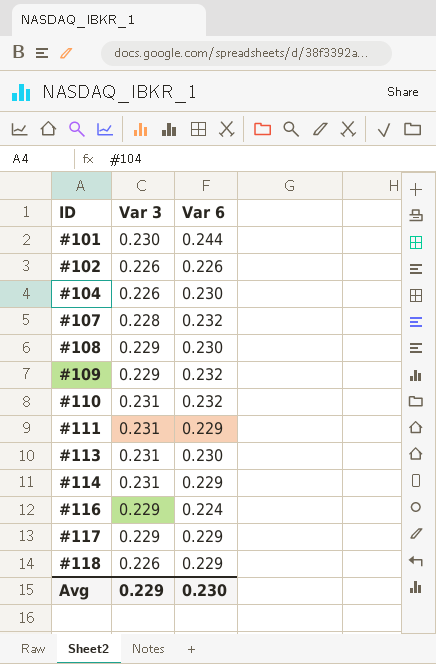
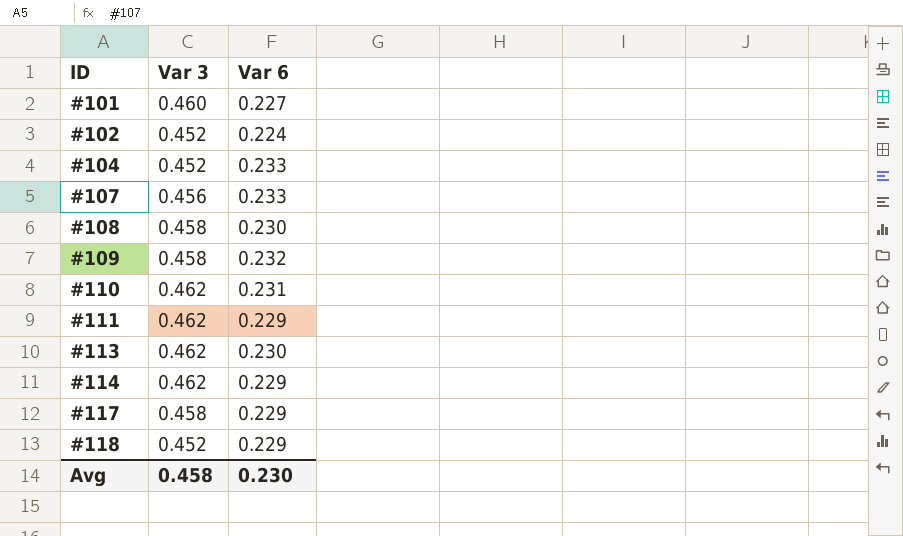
row #116: 0.229 | 0.224 -> none
#101 | Var 3: 0.230 -> 0.460
#101 | Var 6: 0.244 -> 0.227
#102 | Var 3: 0.226 -> 0.452
#102 | Var 6: 0.226 -> 0.224
#104 | Var 3: 0.226 -> 0.452
#104 | Var 6: 0.230 -> 0.233
#107 | Var 3: 0.228 -> 0.456
#107 | Var 6: 0.232 -> 0.233
#108 | Var 3: 0.229 -> 0.458
#109 | Var 3: 0.229 -> 0.458
#110 | Var 3: 0.231 -> 0.462
#110 | Var 6: 0.232 -> 0.231
#111 | Var 3: 0.231 -> 0.462
#113 | Var 3: 0.231 -> 0.462
#114 | Var 3: 0.231 -> 0.462
#117 | Var 3: 0.229 -> 0.458
#118 | Var 3: 0.226 -> 0.452
Avg | Var 3: 0.229 -> 0.458

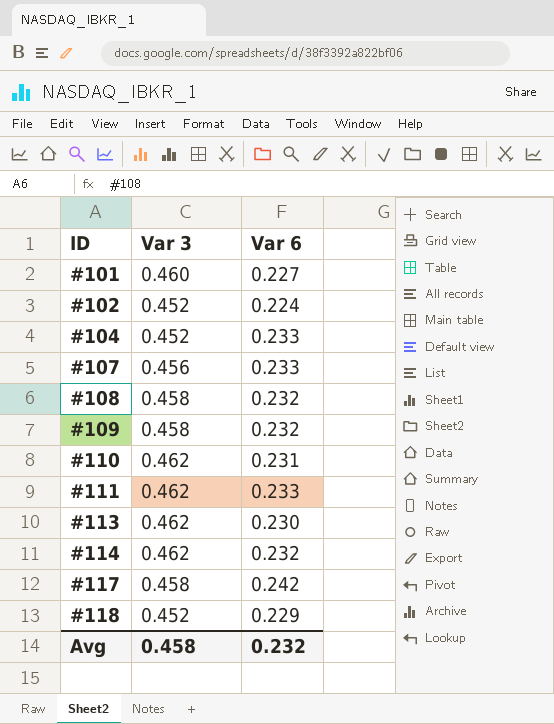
#108 | Var 6: 0.230 -> 0.232
#111 | Var 6: 0.229 -> 0.233
#114 | Var 6: 0.229 -> 0.232
#117 | Var 6: 0.229 -> 0.242
Avg | Var 6: 0.230 -> 0.232

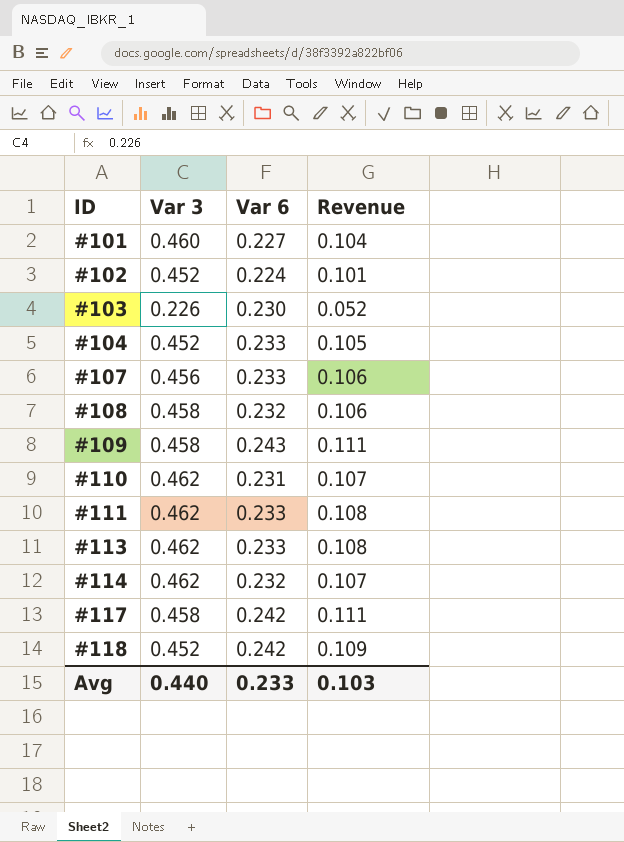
column Revenue | formula: none -> [Var 3] * [Var 6]
row #103: none -> 0.226 | 0.230 | 0.052
#109 | Var 6: 0.232 -> 0.243
#113 | Var 6: 0.230 -> 0.233
#118 | Var 6: 0.229 -> 0.242
Avg | Var 3: 0.458 -> 0.440
Avg | Var 6: 0.232 -> 0.233

